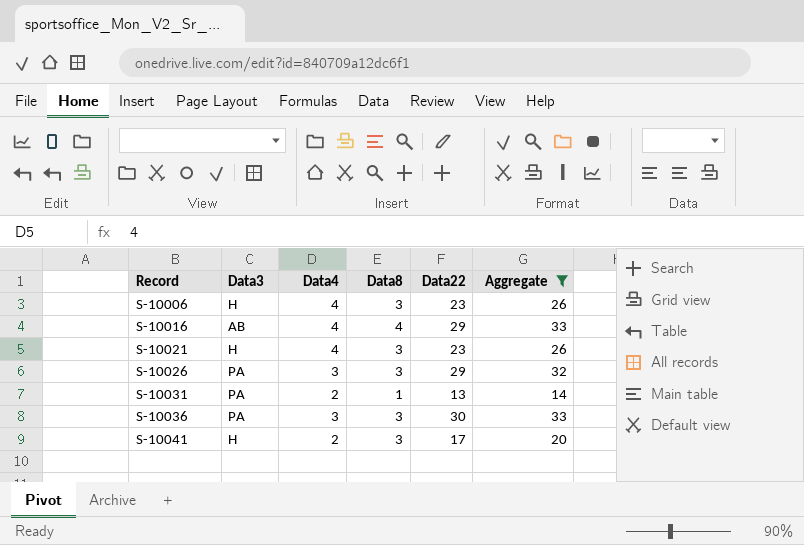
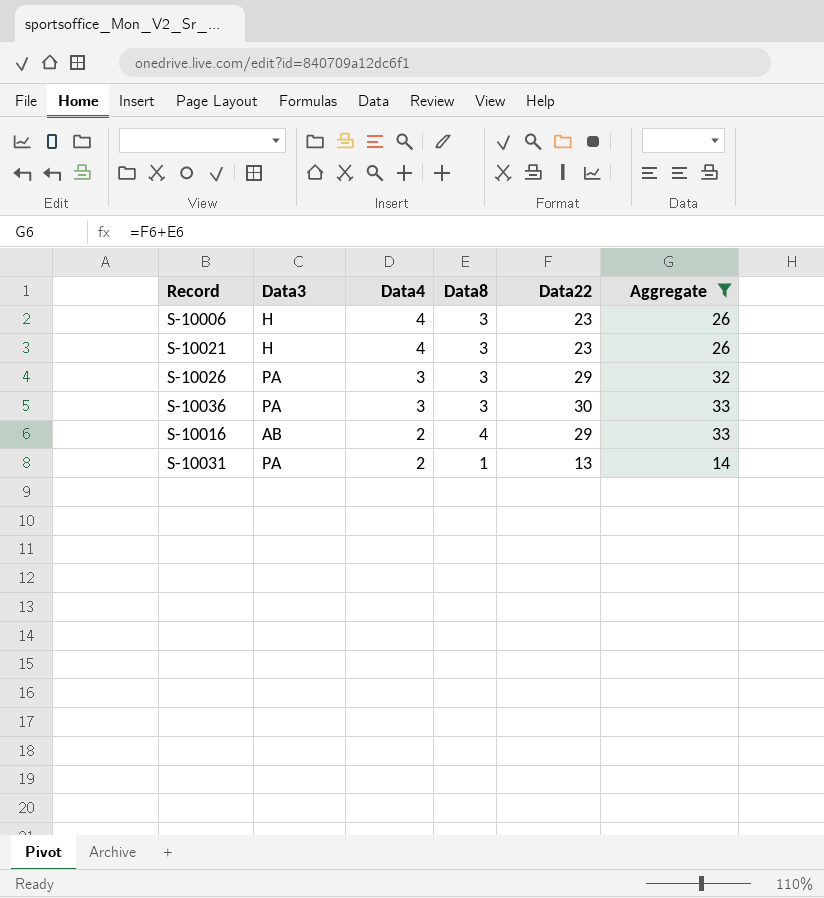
row order: Record ascending -> Data4 descending
row S-10041: H | 2 | 3 | 17 | 20 -> none
S-10016 | Data4: 4 -> 2

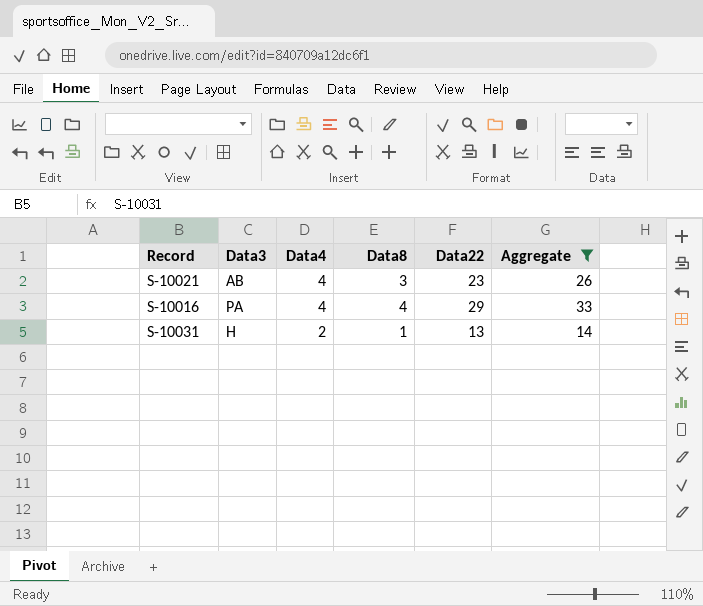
row S-10006: H | 4 | 3 | 23 | 26 -> none
row S-10026: PA | 3 | 3 | 29 | 32 -> none
row S-10036: PA | 3 | 3 | 30 | 33 -> none
S-10021 | Data3: H -> AB
S-10016 | Data3: AB -> PA
S-10016 | Data4: 2 -> 4
S-10031 | Data3: PA -> H

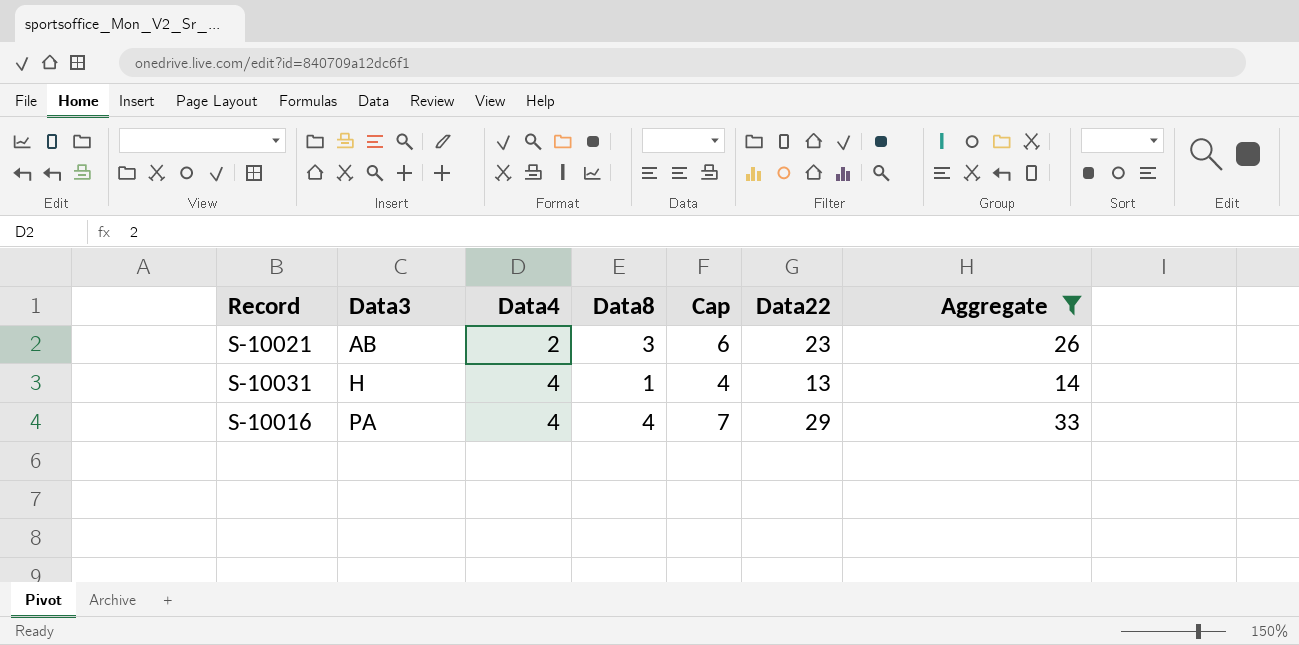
row order: Data4 descending -> Data3 ascending
column Cap | formula: none -> [Data8] + 3
S-10021 | Data4: 4 -> 2
S-10031 | Data4: 2 -> 4

